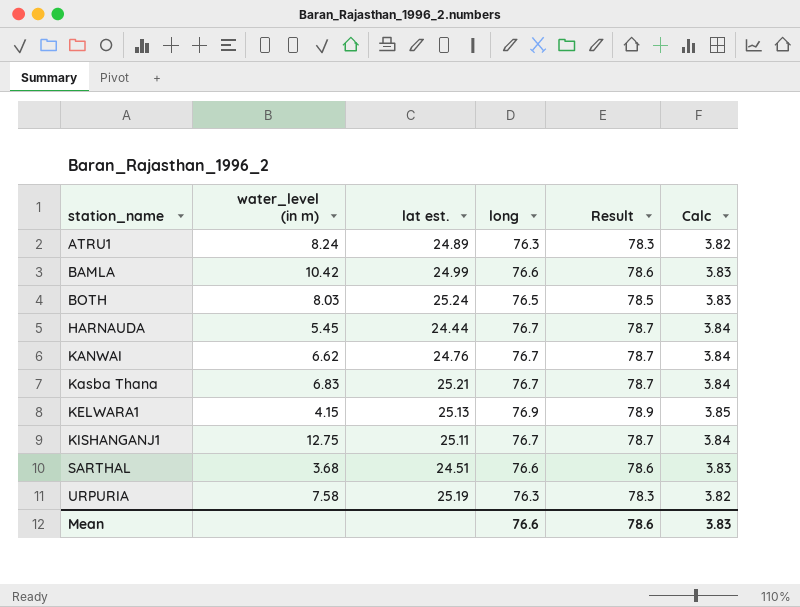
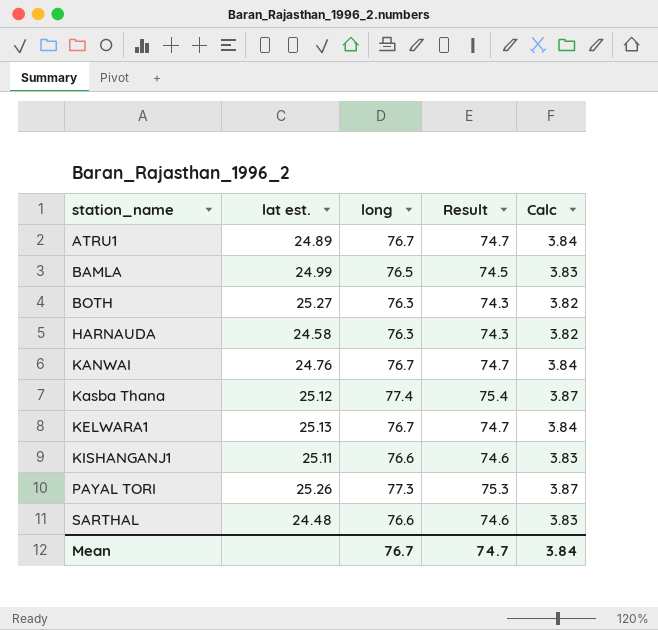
column water_level (in m) | position: 2 -> none
column Result | formula: [long] + 2 -> [long] - 2
row URPURIA: 7.58 | 25.19 | 76.3 | 78.3 | 3.82 -> none
ATRU1 | long: 76.3 -> 76.7
ATRU1 | Calc: 3.82 -> 3.84
BAMLA | long: 76.6 -> 76.5
BOTH | lat est.: 25.24 -> 25.27
BOTH | long: 76.5 -> 76.3
BOTH | Calc: 3.83 -> 3.82
HARNAUDA | lat est.: 24.44 -> 24.58
HARNAUDA | long: 76.7 -> 76.3
HARNAUDA | Calc: 3.84 -> 3.82
Kasba Thana | lat est.: 25.21 -> 25.12
Kasba Thana | long: 76.7 -> 77.4
Kasba Thana | Calc: 3.84 -> 3.87
KELWARA1 | long: 76.9 -> 76.7
KELWARA1 | Calc: 3.85 -> 3.84
KISHANGANJ1 | long: 76.7 -> 76.6
KISHANGANJ1 | Calc: 3.84 -> 3.83
row PAYAL TORI: none -> 25.26 | 77.3 | 75.3 | 3.87
SARTHAL | lat est.: 24.51 -> 24.48
Mean | long: 76.6 -> 76.7
Mean | Result: 78.6 -> 74.7
Mean | Calc: 3.83 -> 3.84

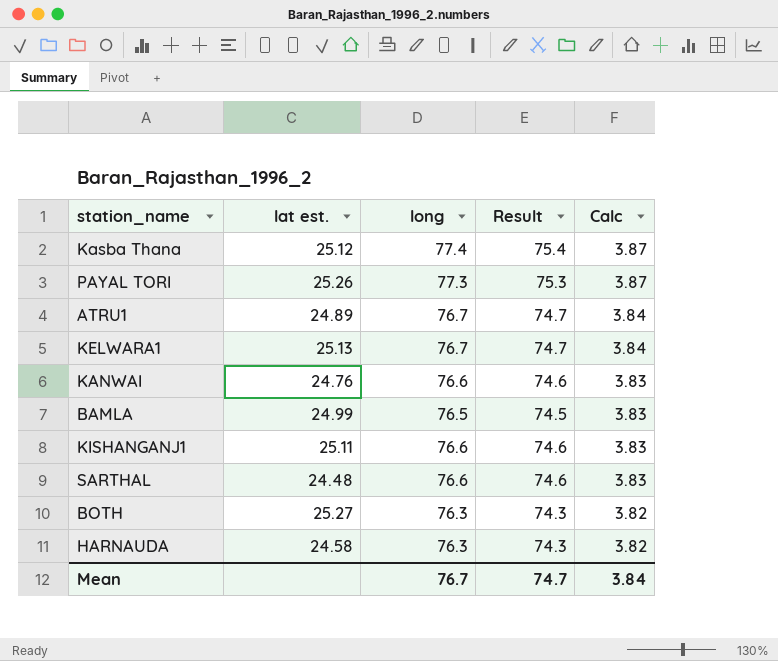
row order: station_name ascending -> Calc descending
KANWAI | long: 76.7 -> 76.6
KANWAI | Result: 74.7 -> 74.6
KANWAI | Calc: 3.84 -> 3.83

